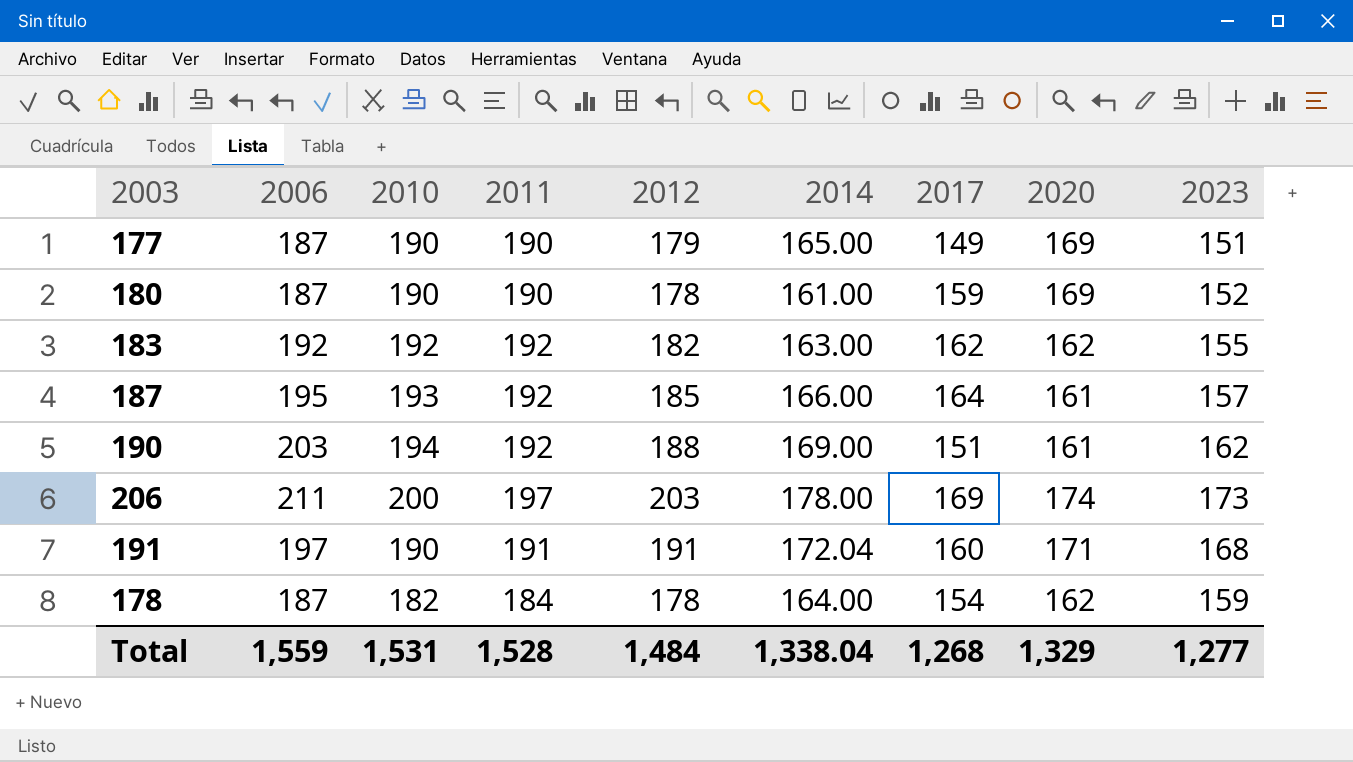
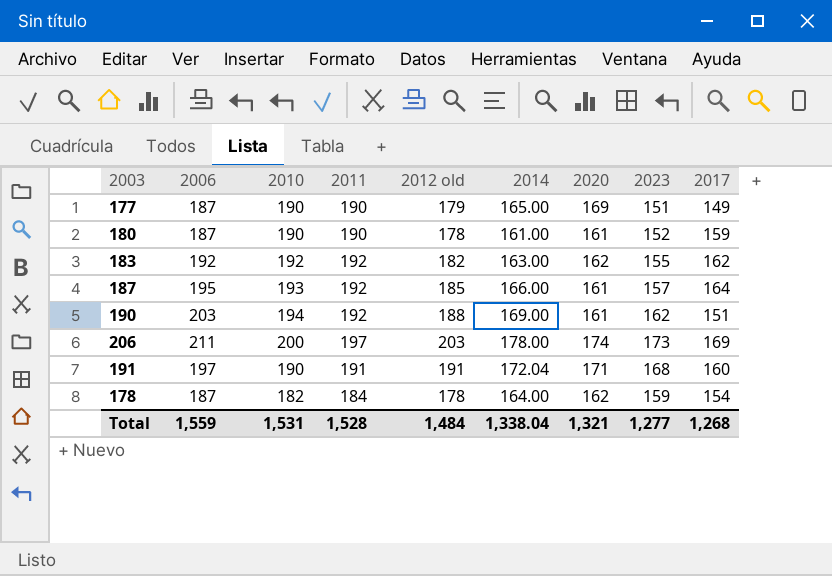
column name: 2012 -> 2012 old
column 2017 | position: 7 -> 9
180 | 2020: 169 -> 161
Total | 2020: 1,329 -> 1,321

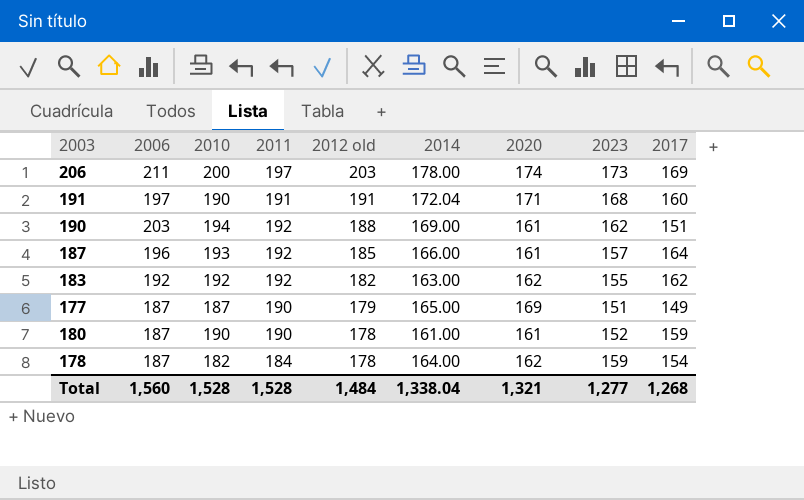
row order: none -> 2012 old descending
187 | 2006: 195 -> 196
177 | 2010: 190 -> 187
Total | 2006: 1,559 -> 1,560
Total | 2010: 1,531 -> 1,528

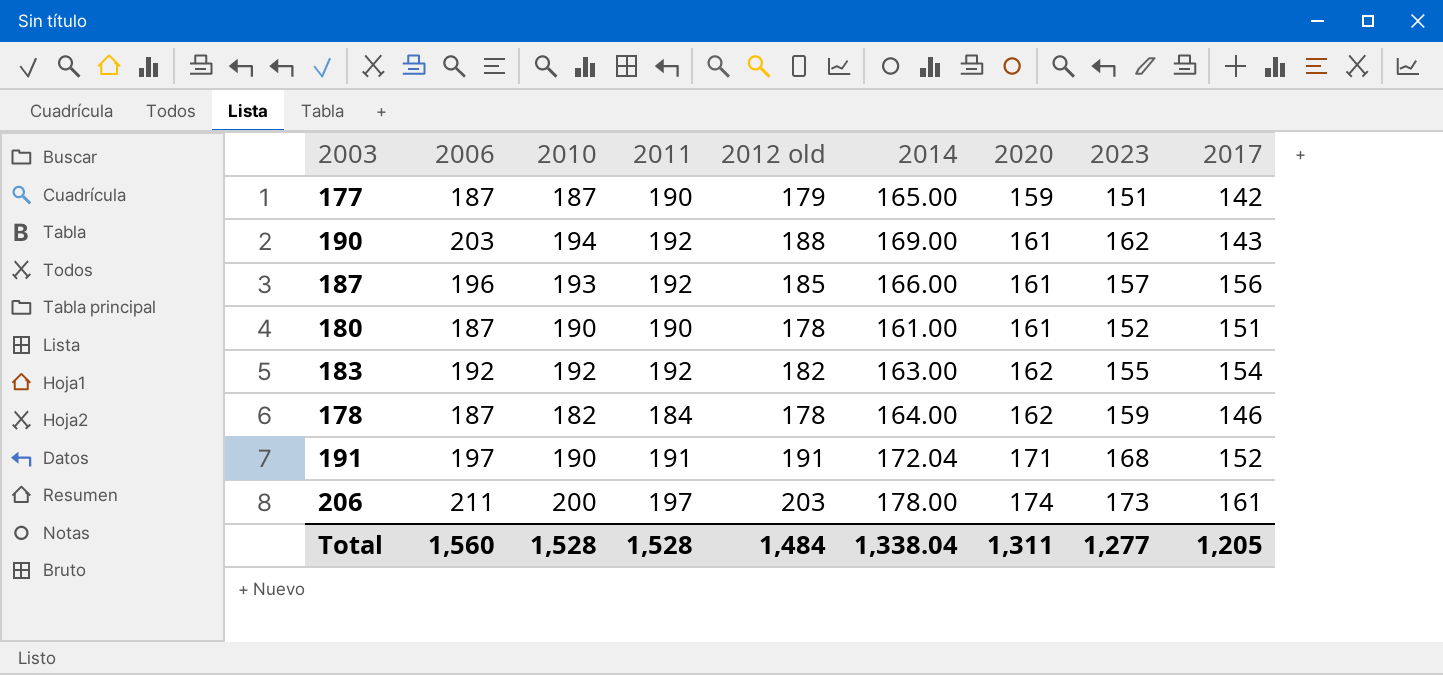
row order: 2012 old descending -> 2020 ascending
177 | 2020: 169 -> 159
177 | 2017: 149 -> 142
190 | 2017: 151 -> 143
187 | 2017: 164 -> 156
180 | 2017: 159 -> 151
183 | 2017: 162 -> 154
178 | 2017: 154 -> 146
191 | 2017: 160 -> 152
206 | 2017: 169 -> 161
Total | 2020: 1,321 -> 1,311
Total | 2017: 1,268 -> 1,205

